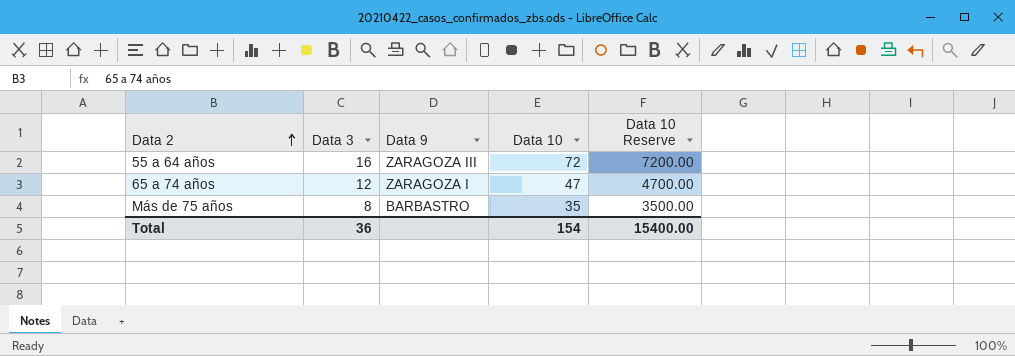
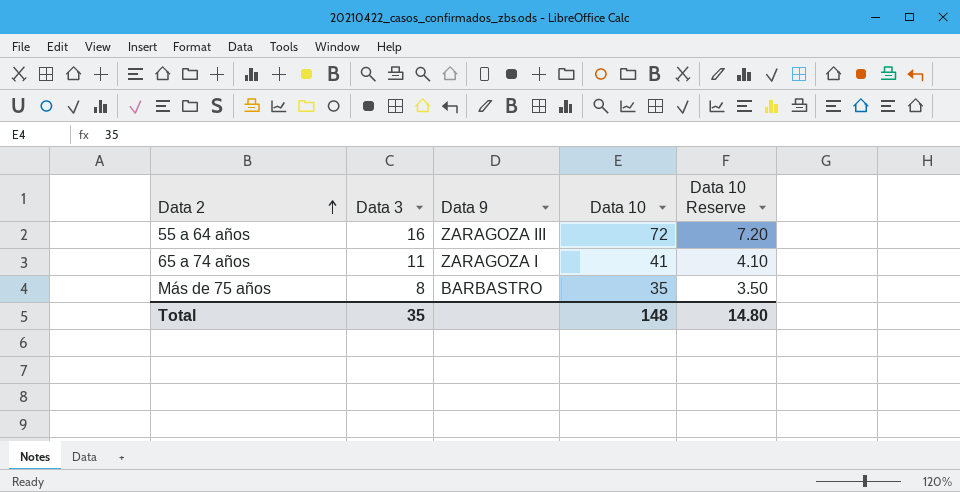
column Data 10 Reserve | formula: [Data 10] * 100 -> [Data 10] * 0.1
65 a 74 años | Data 3: 12 -> 11
65 a 74 años | Data 10: 47 -> 41
Total | Data 3: 36 -> 35
Total | Data 10: 154 -> 148
Total | Data 10 Reserve: 15400.00 -> 14.80

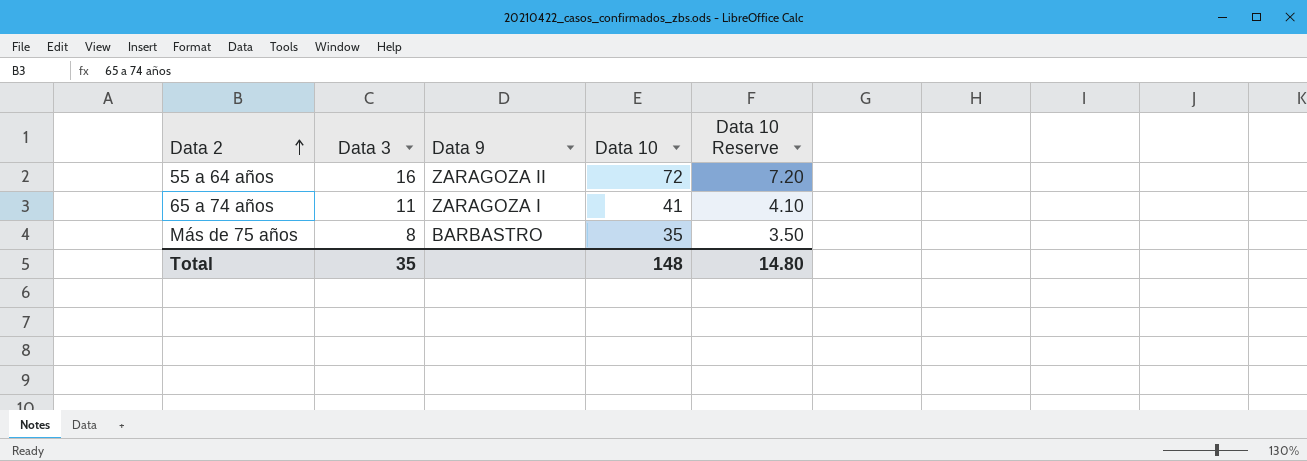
55 a 64 años | Data 9: ZARAGOZA III -> ZARAGOZA II

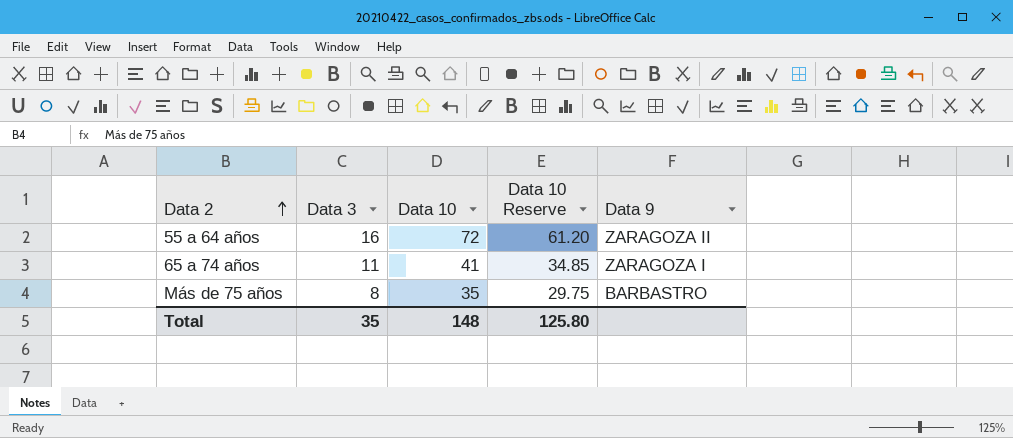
column Data 10 Reserve | formula: [Data 10] * 0.1 -> [Data 10] * 0.85
column Data 9 | position: 3 -> 5
Total | Data 10 Reserve: 14.80 -> 125.80

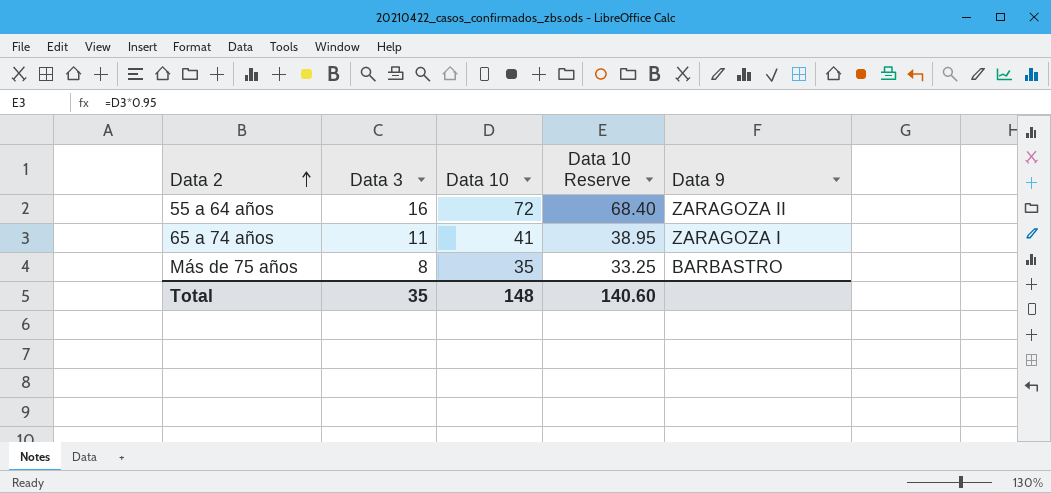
column Data 10 Reserve | formula: [Data 10] * 0.85 -> [Data 10] * 0.95
Total | Data 10 Reserve: 125.80 -> 140.60

